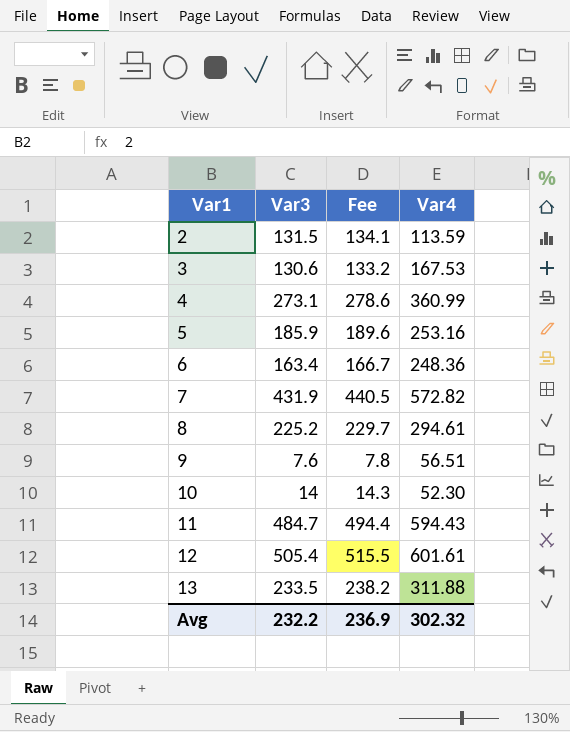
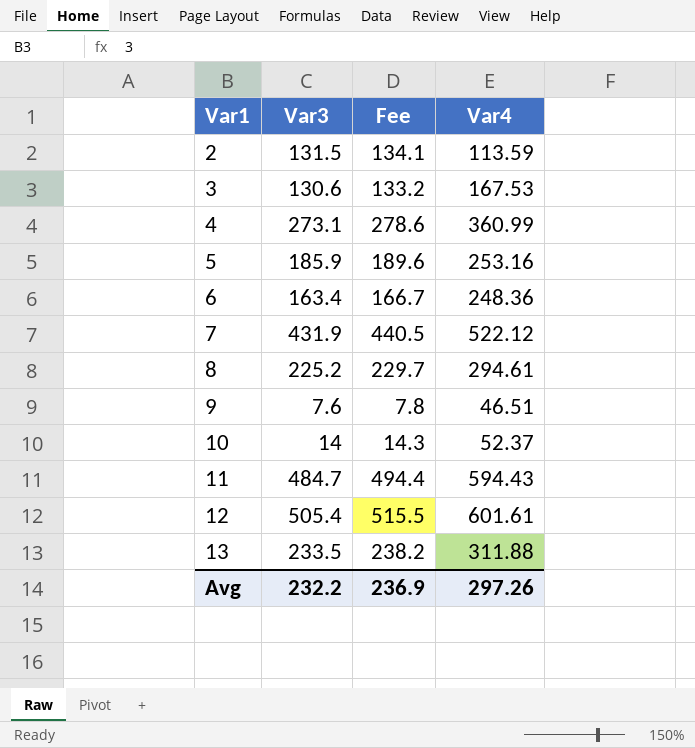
7 | Var4: 572.82 -> 522.12
9 | Var4: 56.51 -> 46.51
10 | Var4: 52.30 -> 52.37
Avg | Var4: 302.32 -> 297.26

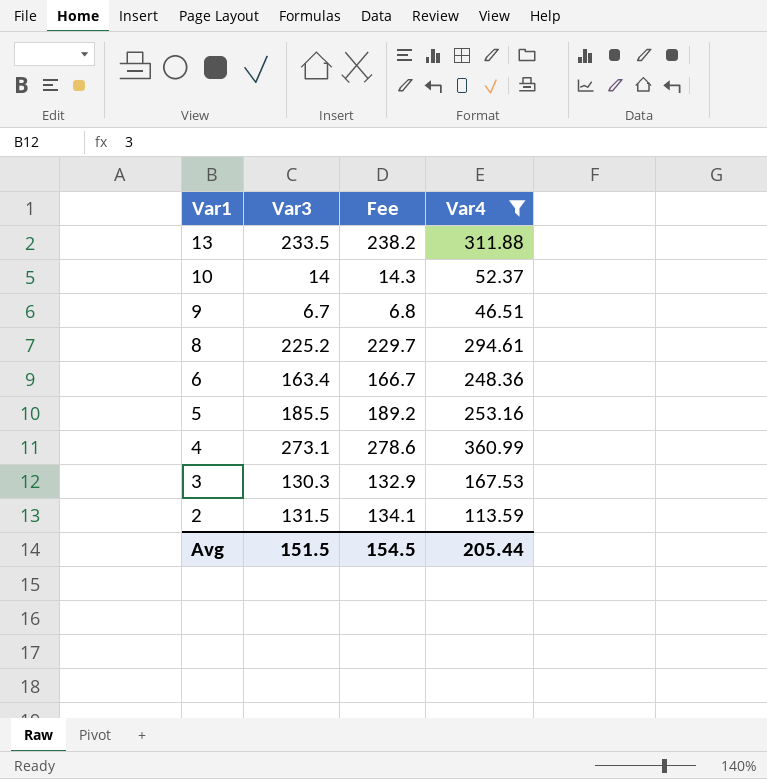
filter: none -> Var4 <= 360.99
row order: Var1 ascending -> Var1 descending
9 | Var3: 7.6 -> 6.7
9 | Fee: 7.8 -> 6.8
5 | Var3: 185.9 -> 185.5
5 | Fee: 189.6 -> 189.2
3 | Var3: 130.6 -> 130.3
3 | Fee: 133.2 -> 132.9
Avg | Var3: 232.2 -> 151.5
Avg | Fee: 236.9 -> 154.5
Avg | Var4: 297.26 -> 205.44

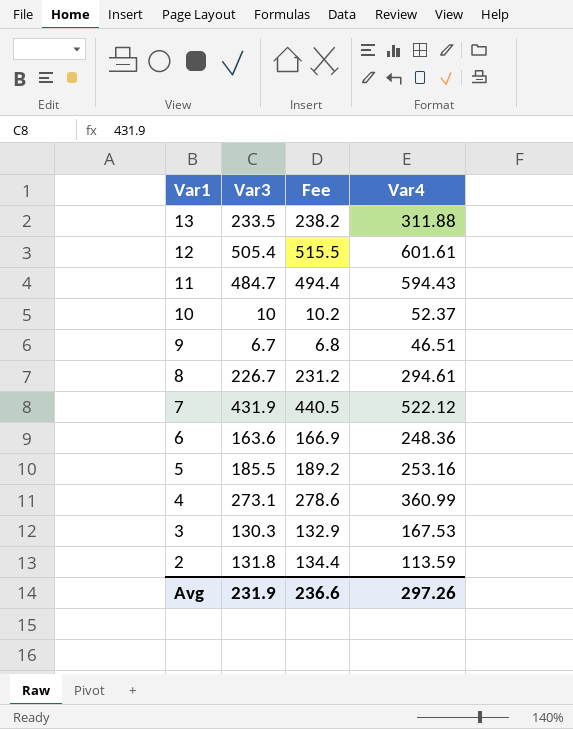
filter: Var4 <= 360.99 -> none
10 | Var3: 14 -> 10
10 | Fee: 14.3 -> 10.2
8 | Var3: 225.2 -> 226.7
8 | Fee: 229.7 -> 231.2
6 | Var3: 163.4 -> 163.6
6 | Fee: 166.7 -> 166.9
2 | Var3: 131.5 -> 131.8
2 | Fee: 134.1 -> 134.4
Avg | Var3: 151.5 -> 231.9
Avg | Fee: 154.5 -> 236.6
Avg | Var4: 205.44 -> 297.26

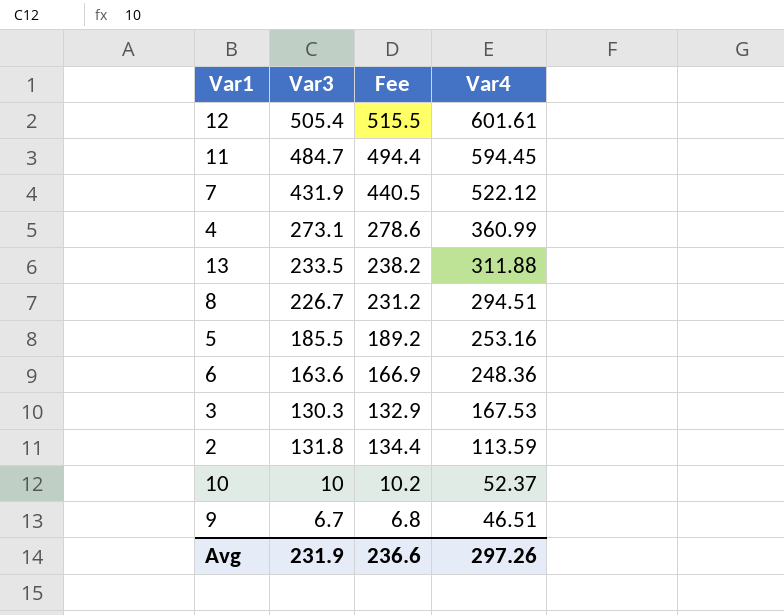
row order: Var1 descending -> Var4 descending
11 | Var4: 594.43 -> 594.45
8 | Var4: 294.61 -> 294.51

